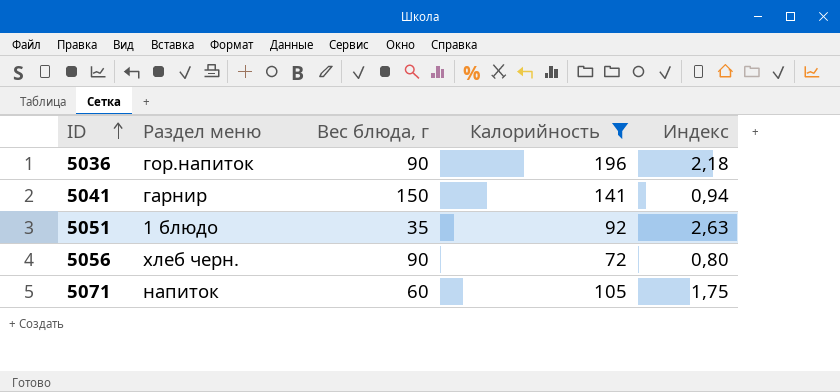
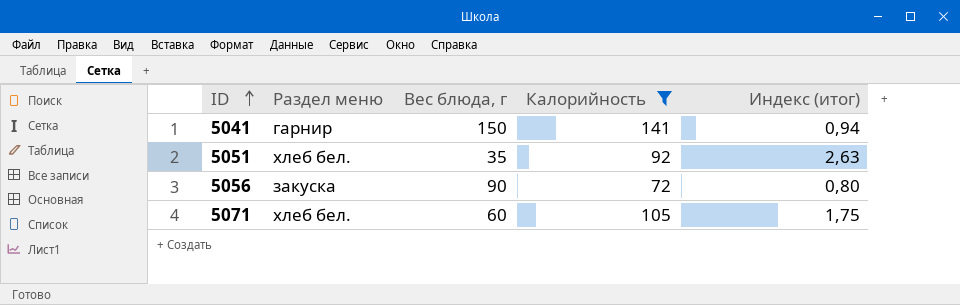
column name: Индекс -> Индекс (итог)
row 5036: гор.напиток | 90 | 196 | 2,18 -> none
5051 | Раздел меню: 1 блюдо -> хлеб бел.
5056 | Раздел меню: хлеб черн. -> закуска
5071 | Раздел меню: напиток -> хлеб бел.

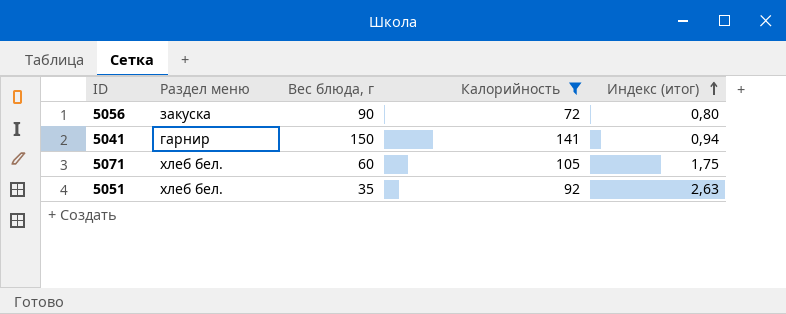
row order: ID ascending -> Индекс (итог) ascending

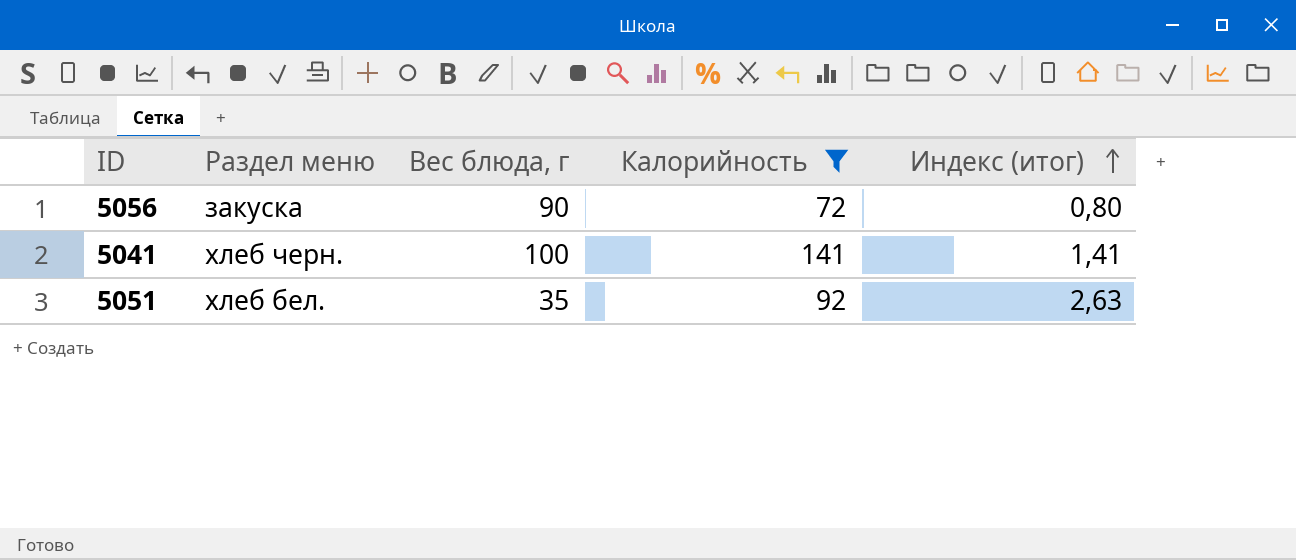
row 5071: хлеб бел. | 60 | 105 | 1,75 -> none
5041 | Раздел меню: гарнир -> хлеб черн.
5041 | Вес блюда, г: 150 -> 100
5041 | Индекс (итог): 0,94 -> 1,41

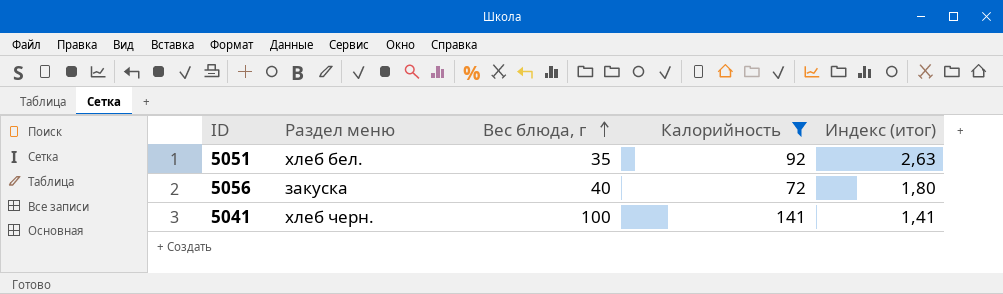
row order: Индекс (итог) ascending -> Вес блюда, г ascending
5056 | Вес блюда, г: 90 -> 40
5056 | Индекс (итог): 0,80 -> 1,80

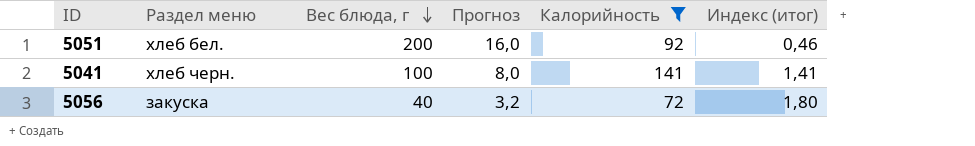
row order: Вес блюда, г ascending -> Вес блюда, г descending
column Прогноз | formula: none -> [Вес блюда, г] * 0,08
5051 | Вес блюда, г: 35 -> 200
5051 | Индекс (итог): 2,63 -> 0,46

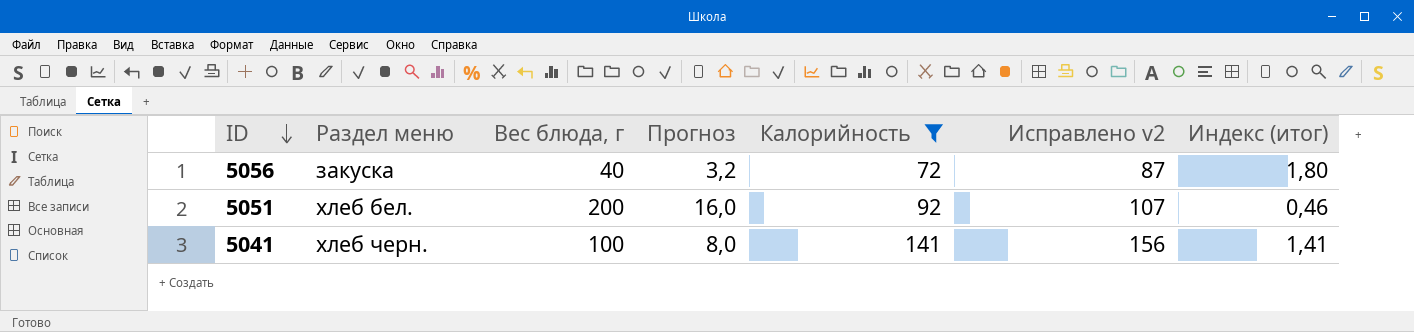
row order: Вес блюда, г descending -> ID descending
column Исправлено v2 | formula: none -> [Калорийность] + 15

